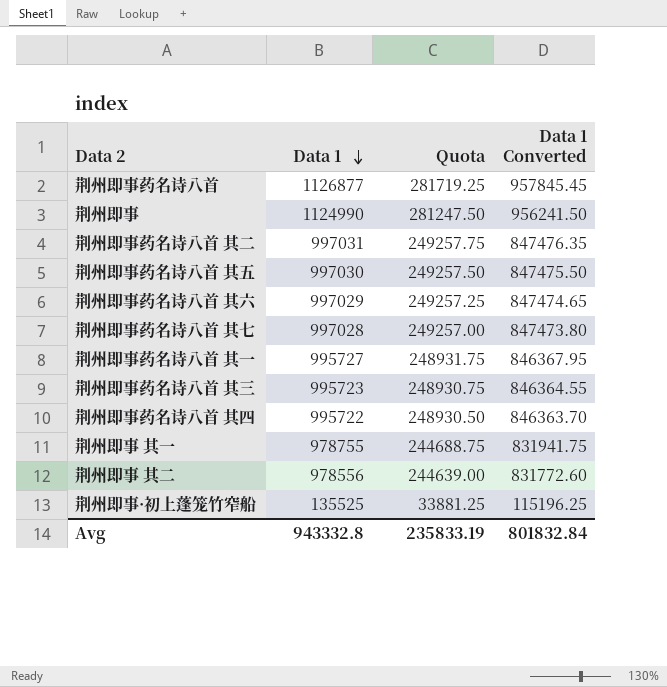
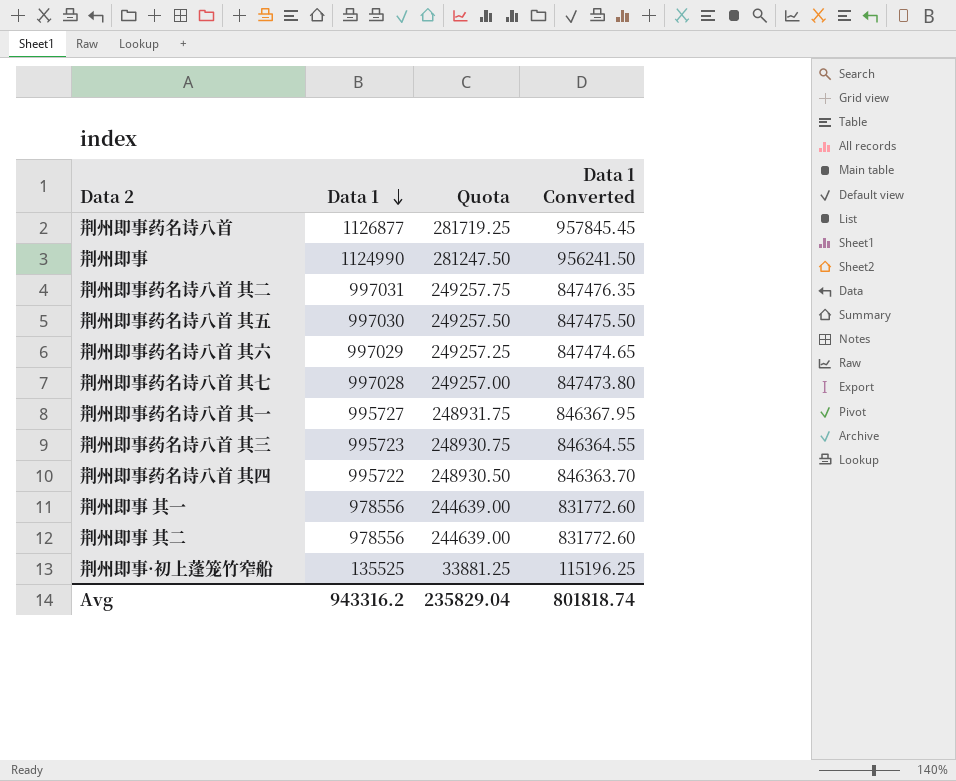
荆州即事 其一 | Data 1: 978755 -> 978556
荆州即事 其一 | Quota: 244688.75 -> 244639.00
荆州即事 其一 | Data 1 Converted: 831941.75 -> 831772.60
Avg | Data 1: 943332.8 -> 943316.2
Avg | Quota: 235833.19 -> 235829.04
Avg | Data 1 Converted: 801832.84 -> 801818.74

